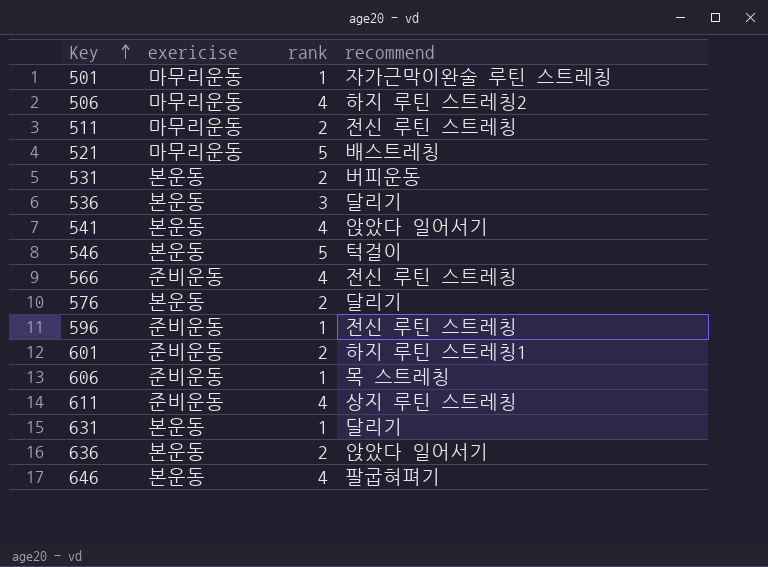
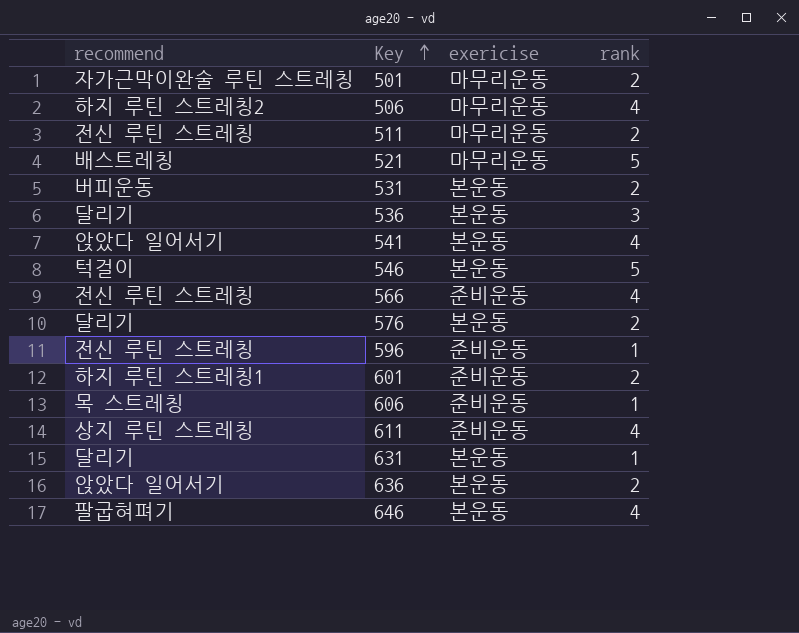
column recommend | position: 4 -> 1
501 | rank: 1 -> 2

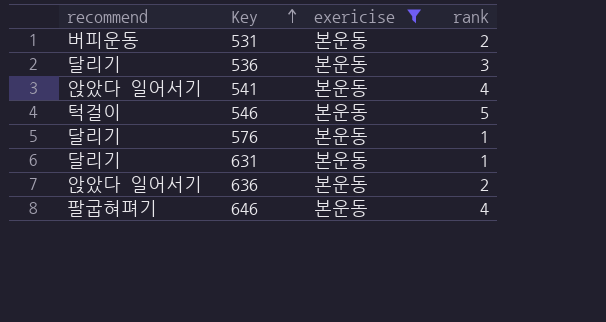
filter: none -> exericise = 본운동
576 | rank: 2 -> 1

